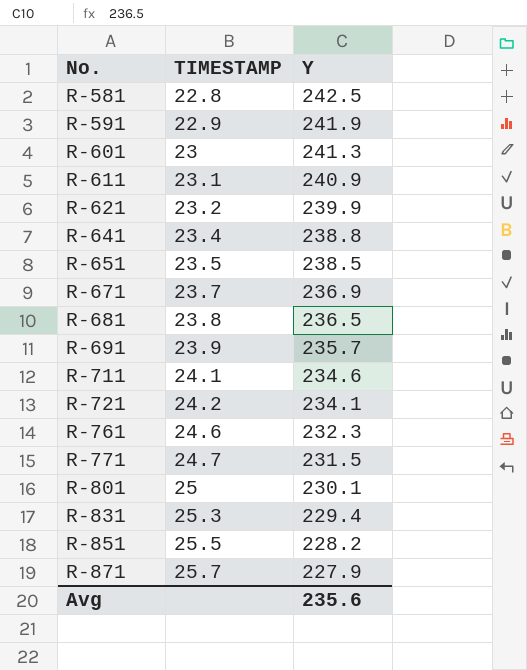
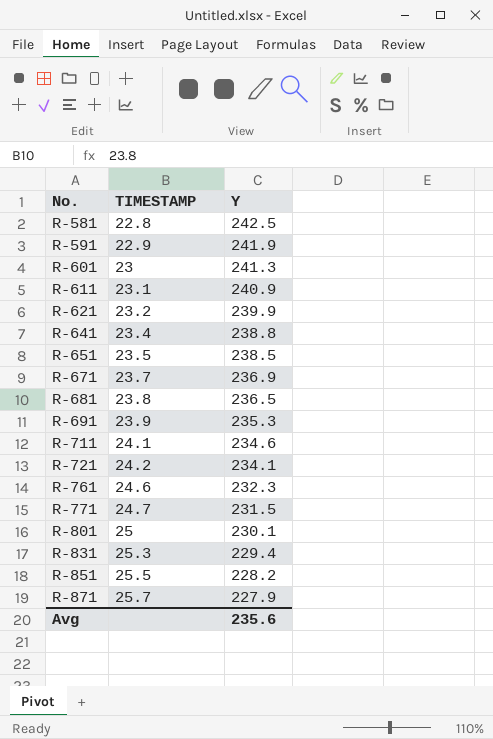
R-691 | Y: 235.7 -> 235.3

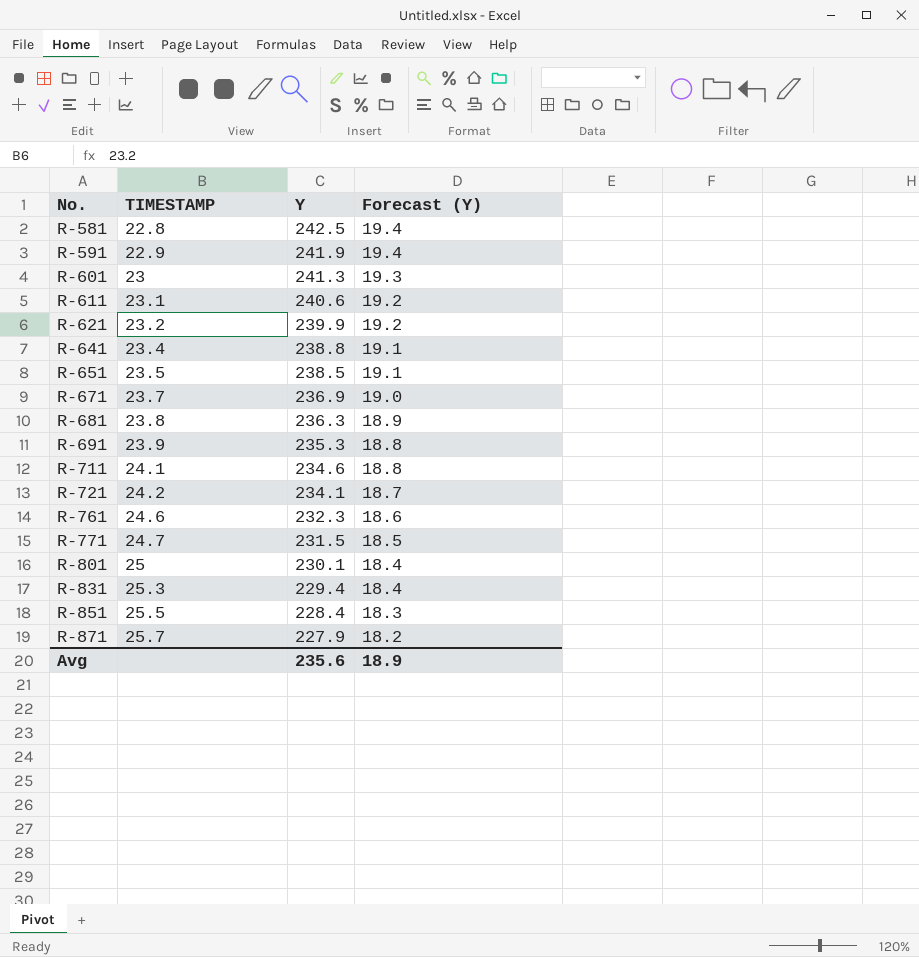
column Forecast (Y) | formula: none -> [Y] * 0.08
R-611 | Y: 240.9 -> 240.6
R-681 | Y: 236.5 -> 236.3
R-851 | Y: 228.2 -> 228.4

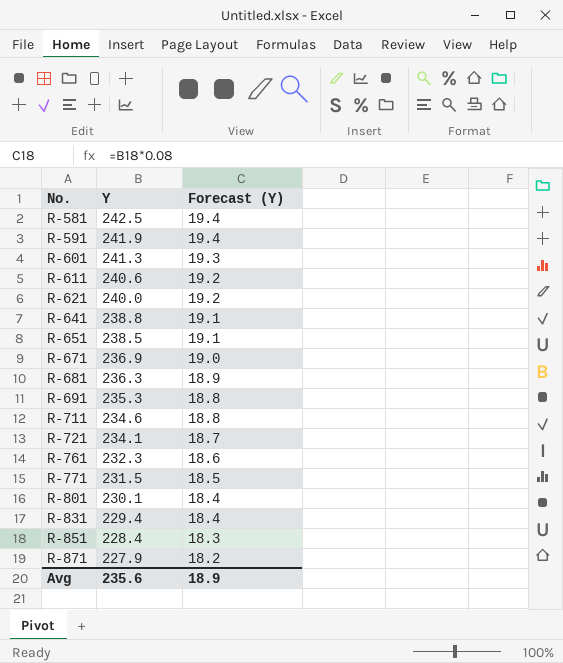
column TIMESTAMP | position: 2 -> none
R-621 | Y: 239.9 -> 240.0

